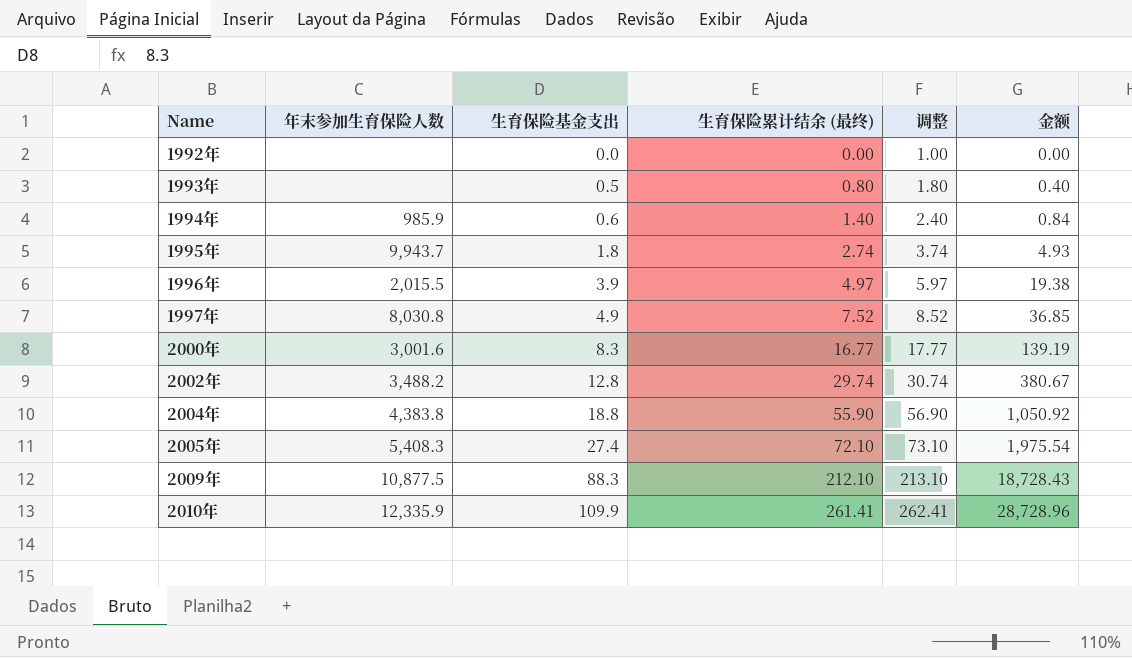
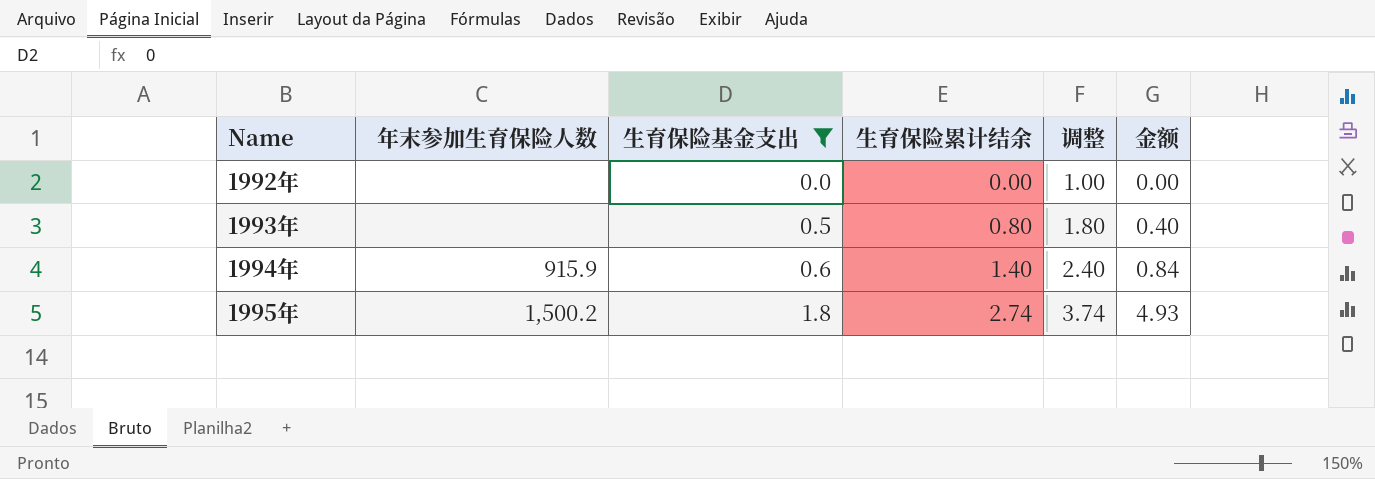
filter: none -> 生育保险基金支出 <= 1.8
column name: 生育保险累计结余 (最终) -> 生育保险累计结余
1994年 | 年末参加生育保险人数: 985.9 -> 915.9
1995年 | 年末参加生育保险人数: 9,943.7 -> 1,500.2

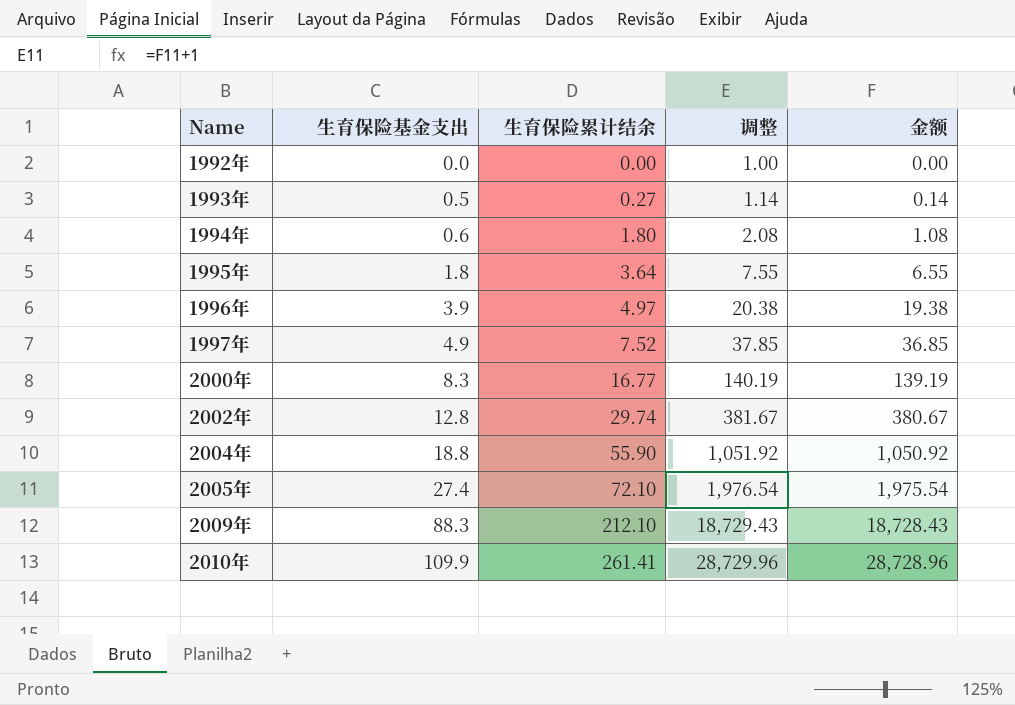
filter: 生育保险基金支出 <= 1.8 -> none
column 年末参加生育保险人数 | position: 2 -> none
column 调整 | formula: [生育保险累计结余] + 1 -> [金额] + 1
1993年 | 生育保险累计结余: 0.80 -> 0.27
1993年 | 金额: 0.40 -> 0.14
1994年 | 生育保险累计结余: 1.40 -> 1.80
1994年 | 金额: 0.84 -> 1.08
1995年 | 生育保险累计结余: 2.74 -> 3.64
1995年 | 金额: 4.93 -> 6.55

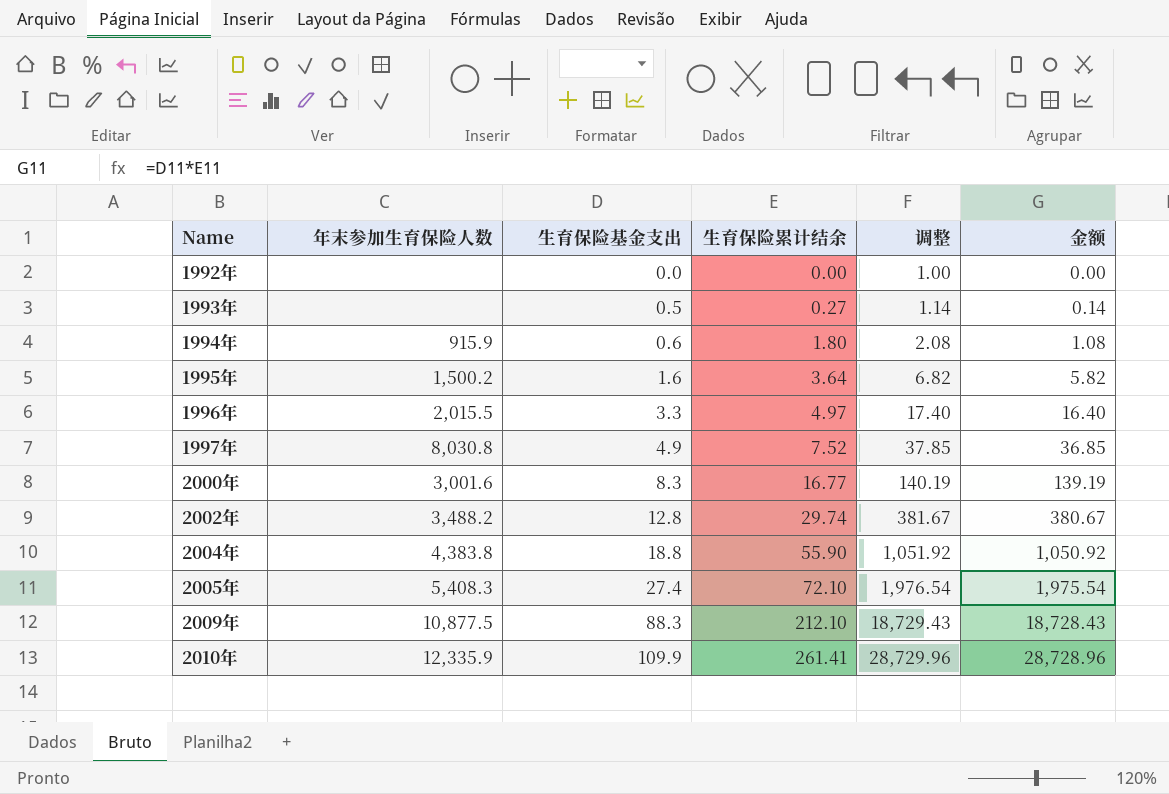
column 年末参加生育保险人数 | position: none -> 2
1995年 | 生育保险基金支出: 1.8 -> 1.6
1995年 | 调整: 7.55 -> 6.82
1995年 | 金额: 6.55 -> 5.82
1996年 | 生育保险基金支出: 3.9 -> 3.3
1996年 | 调整: 20.38 -> 17.40
1996年 | 金额: 19.38 -> 16.40

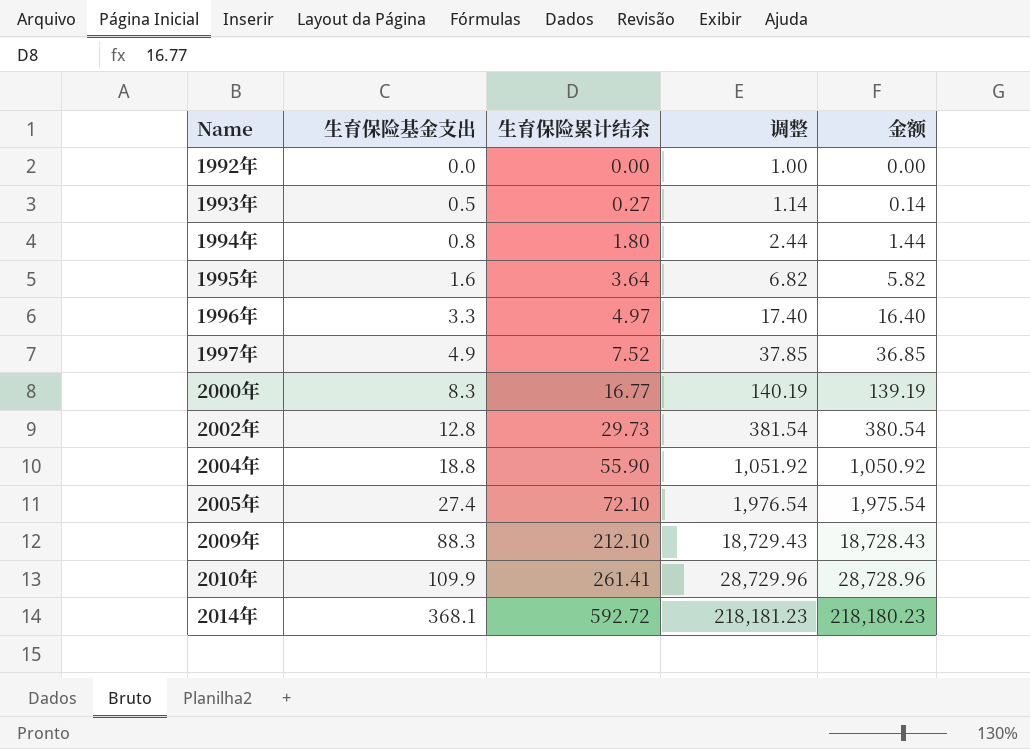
column 年末参加生育保险人数 | position: 2 -> none
1994年 | 生育保险基金支出: 0.6 -> 0.8
1994年 | 调整: 2.08 -> 2.44
1994年 | 金额: 1.08 -> 1.44
2002年 | 生育保险累计结余: 29.74 -> 29.73
2002年 | 调整: 381.67 -> 381.54
2002年 | 金额: 380.67 -> 380.54
row 2014年: none -> 368.1 | 592.72 | 218,181.23 | 218,180.23

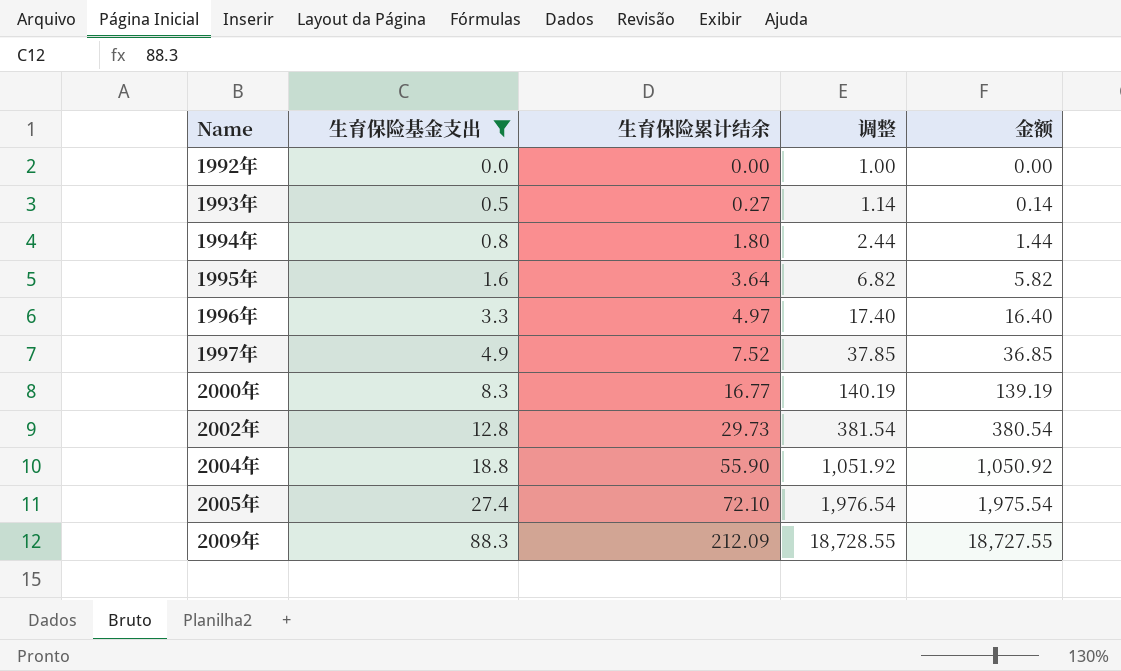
filter: none -> 生育保险基金支出 <= 88.3
2009年 | 生育保险累计结余: 212.10 -> 212.09
2009年 | 调整: 18,729.43 -> 18,728.55
2009年 | 金额: 18,728.43 -> 18,727.55

